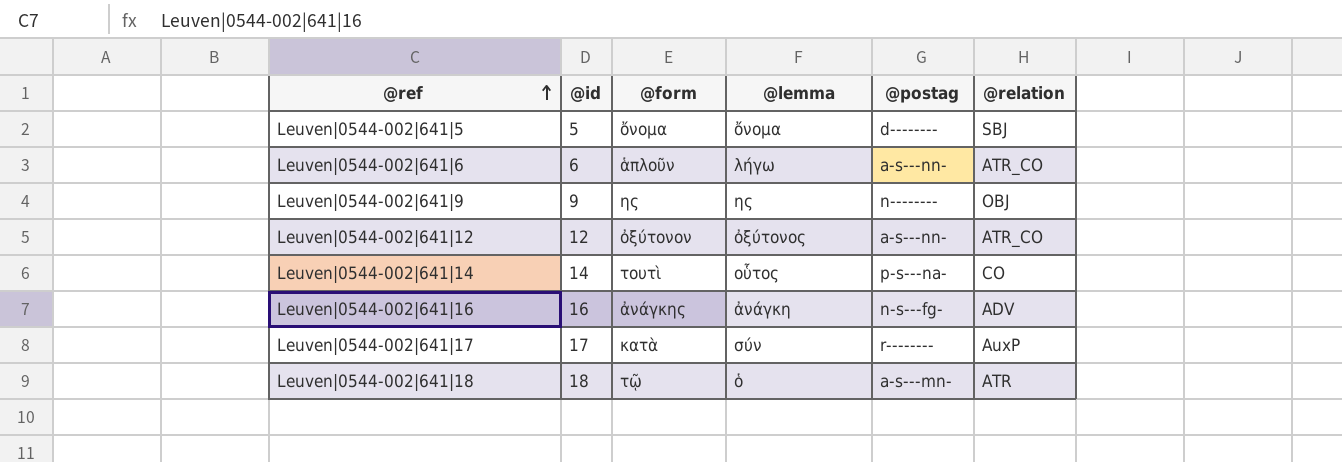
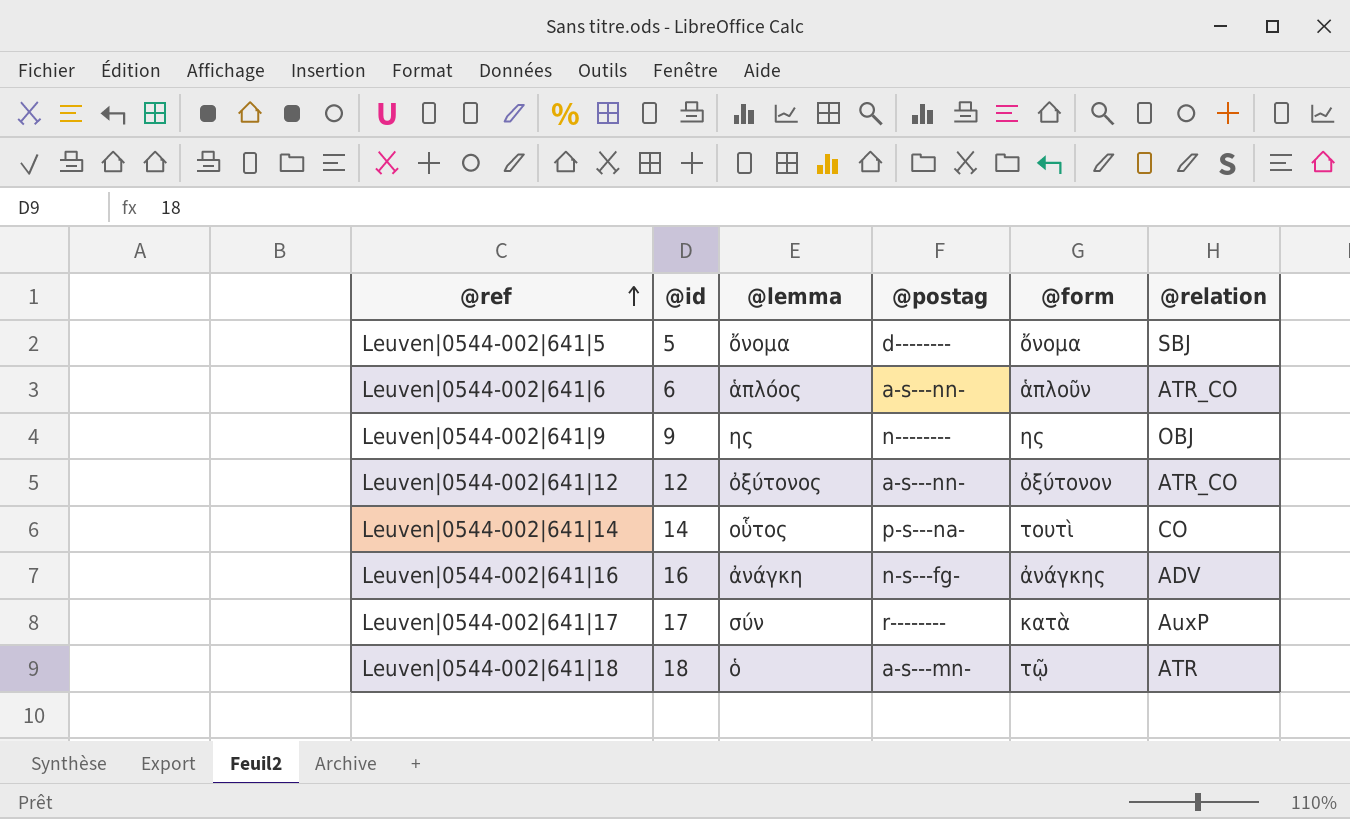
column @form | position: 3 -> 5
Leuven|0544-002|641|6 | @lemma: λήγω -> ἁπλόος

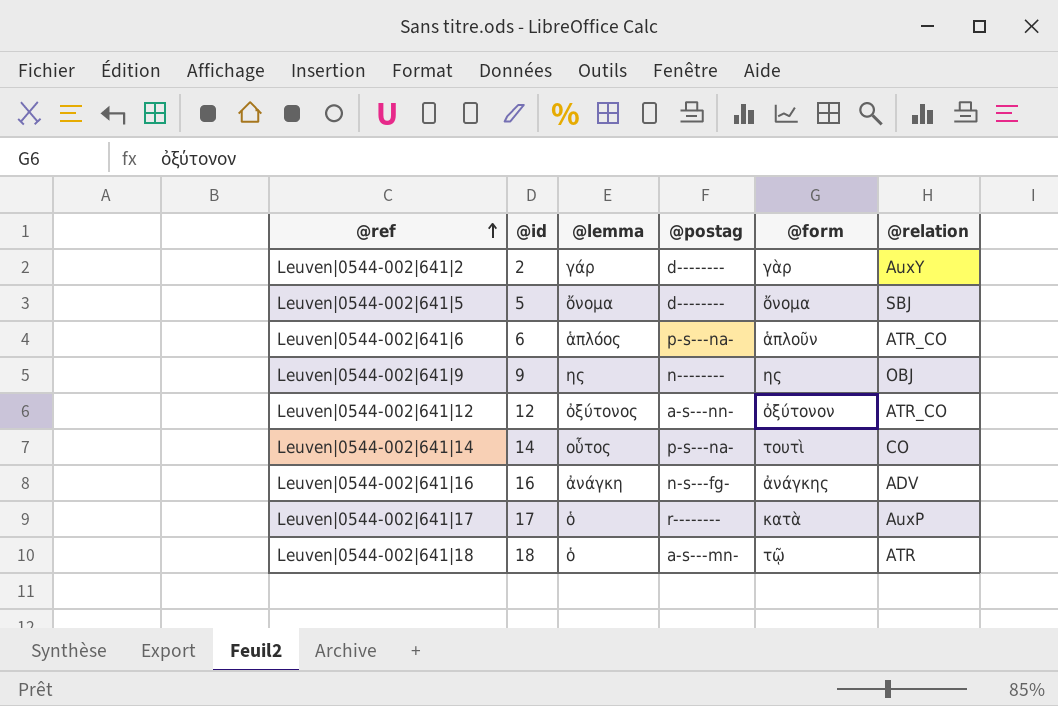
row Leuven|0544-002|641|2: none -> 2 | γάρ | d-------- | γὰρ | AuxY
Leuven|0544-002|641|6 | @postag: a-s---nn- -> p-s---na-
Leuven|0544-002|641|17 | @lemma: σύν -> ὁ

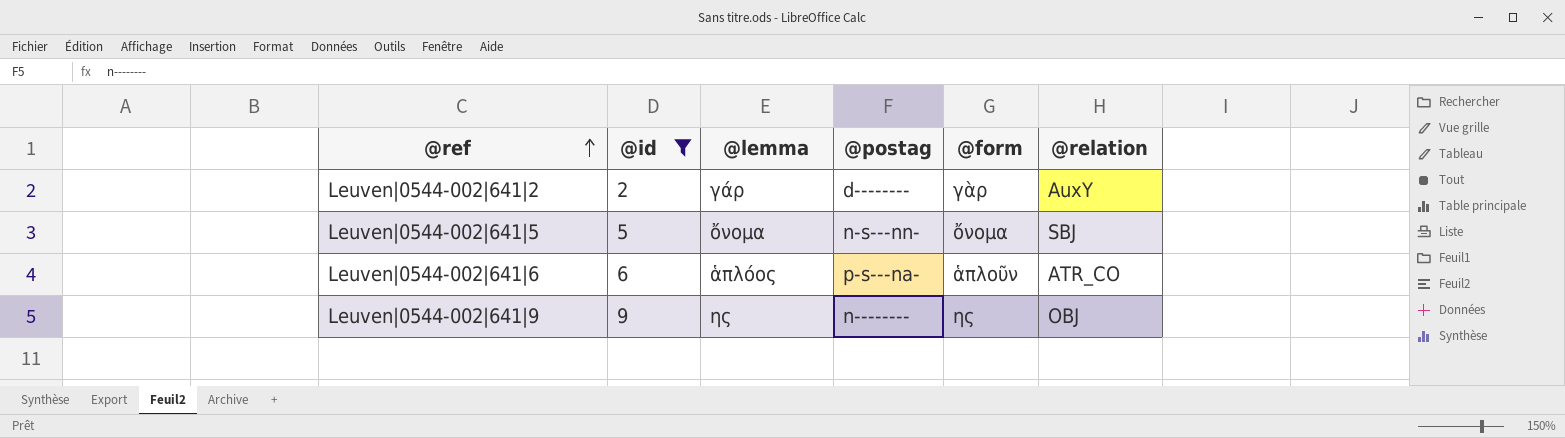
filter: none -> @id <= 9
Leuven|0544-002|641|5 | @postag: d-------- -> n-s---nn-

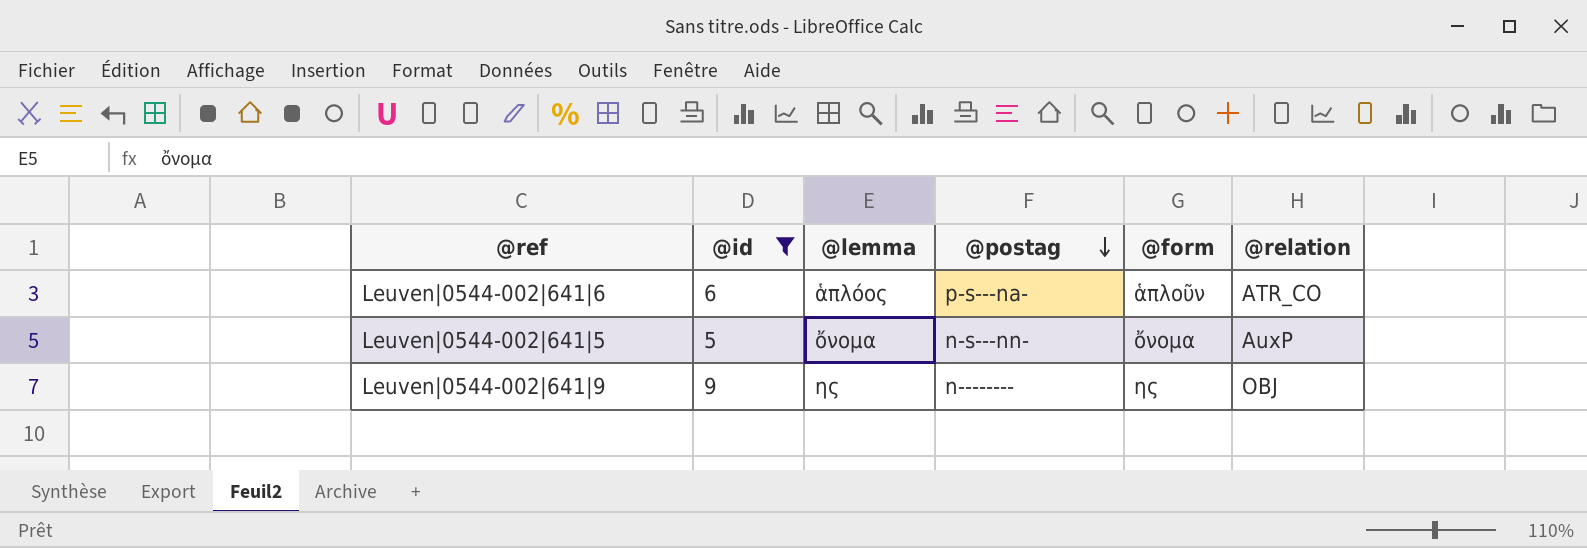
row order: @ref ascending -> @postag descending
row Leuven|0544-002|641|2: 2 | γάρ | d-------- | γὰρ | AuxY -> none
Leuven|0544-002|641|5 | @relation: SBJ -> AuxP

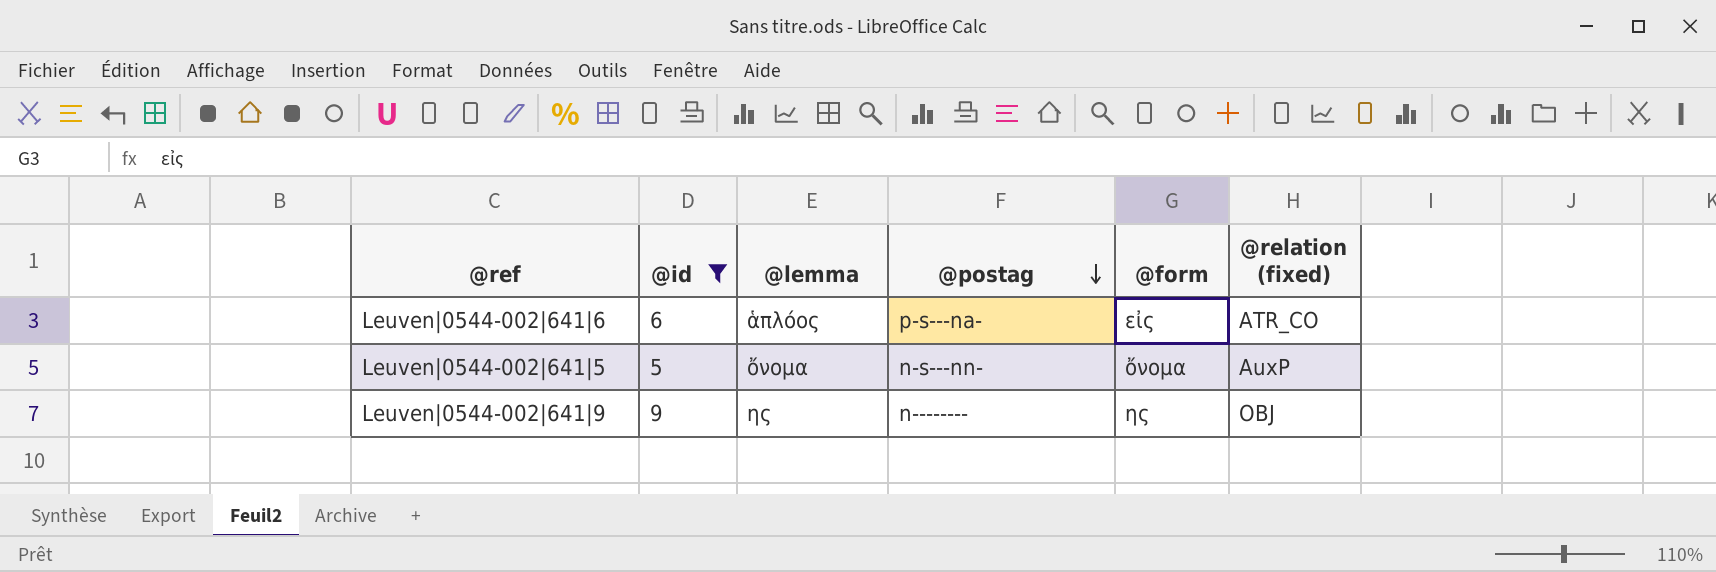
column name: @relation -> @relation (fixed)
Leuven|0544-002|641|6 | @form: ἁπλοῦν -> εἰς

